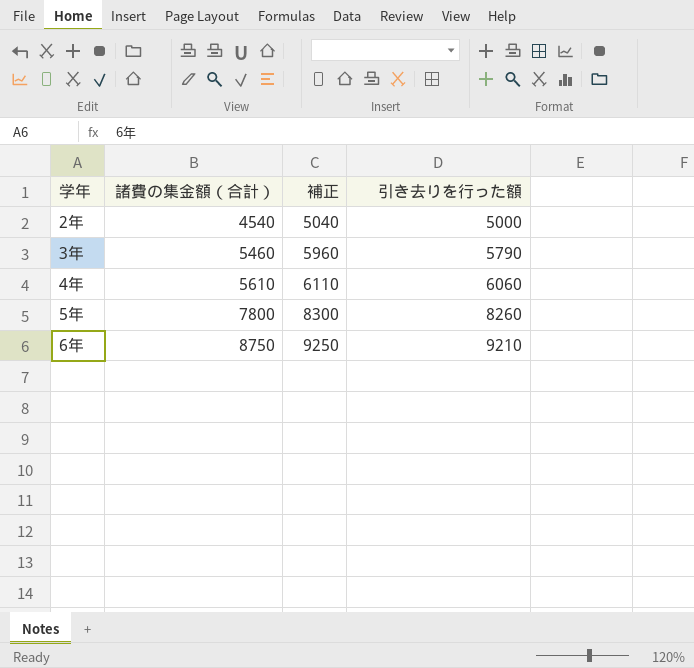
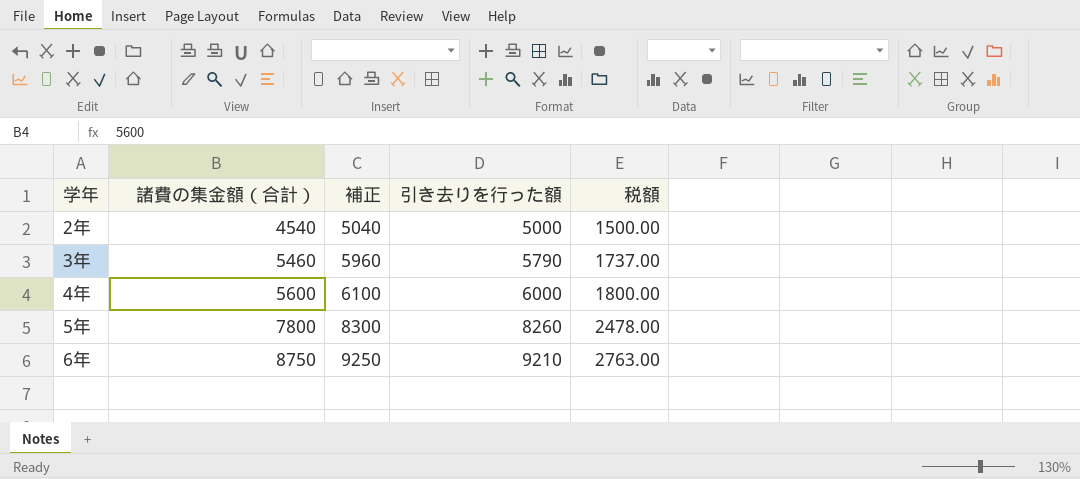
column 税額 | formula: none -> [引き去りを行った額] * 0.3
4年 | 諸費の集金額（合計）: 5610 -> 5600
4年 | 補正: 6110 -> 6100
4年 | 引き去りを行った額: 6060 -> 6000

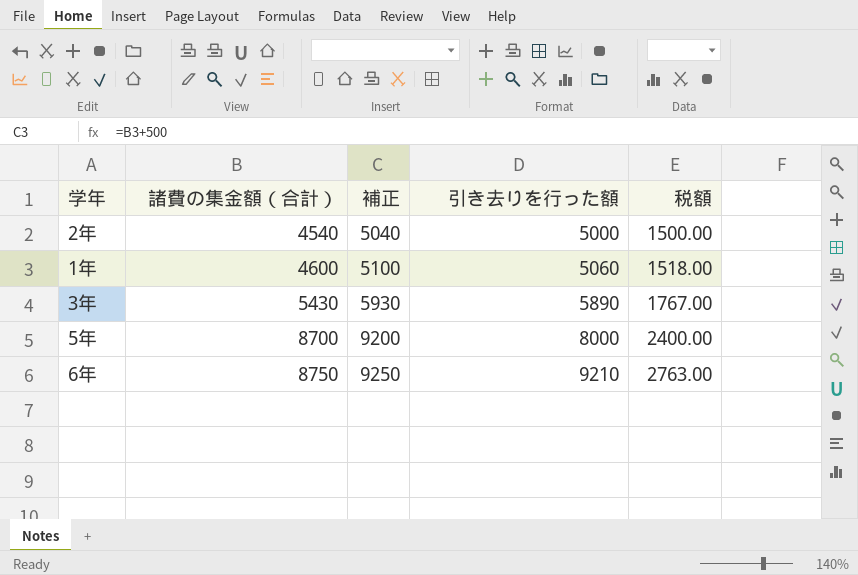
row 4年: 5600 | 6100 | 6000 | 1800.00 -> none
row 1年: none -> 4600 | 5100 | 5060 | 1518.00
3年 | 諸費の集金額（合計）: 5460 -> 5430
3年 | 補正: 5960 -> 5930
3年 | 引き去りを行った額: 5790 -> 5890
3年 | 税額: 1737.00 -> 1767.00
5年 | 諸費の集金額（合計）: 7800 -> 8700
5年 | 補正: 8300 -> 9200
5年 | 引き去りを行った額: 8260 -> 8000
5年 | 税額: 2478.00 -> 2400.00

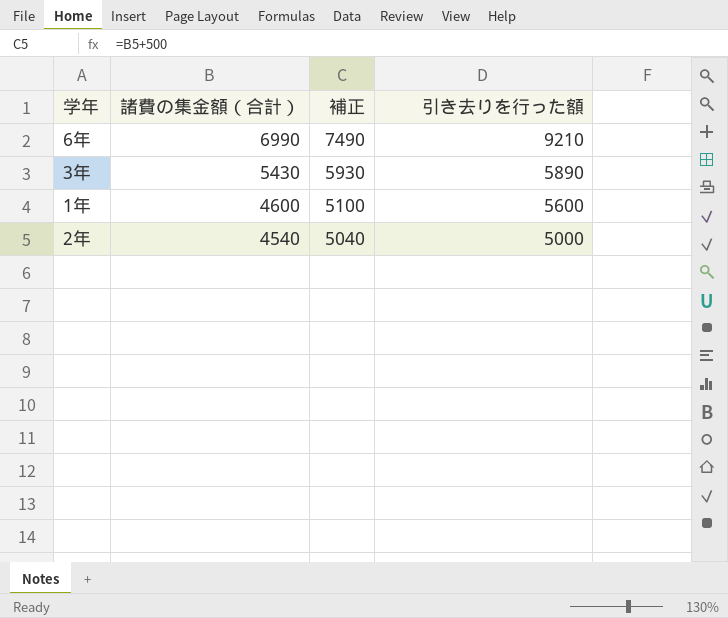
row order: 諸費の集金額（合計） ascending -> 諸費の集金額（合計） descending
column 税額 | formula: [引き去りを行った額] * 0.3 -> none
row 5年: 8700 | 9200 | 8000 | 2400.00 -> none
6年 | 諸費の集金額（合計）: 8750 -> 6990
6年 | 補正: 9250 -> 7490
1年 | 引き去りを行った額: 5060 -> 5600

